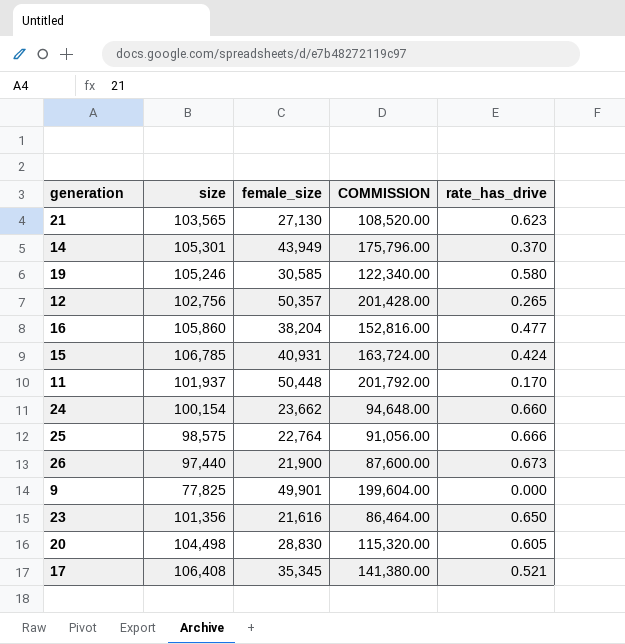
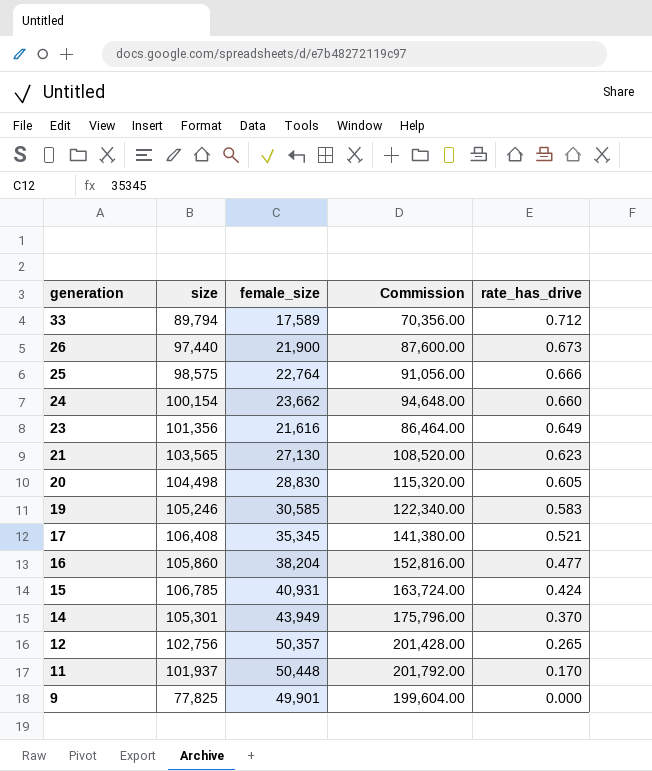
row order: none -> generation descending
column name: COMMISSION -> Commission
row 33: none -> 89,794 | 17,589 | 70,356.00 | 0.712
23 | rate_has_drive: 0.650 -> 0.649
19 | rate_has_drive: 0.580 -> 0.583

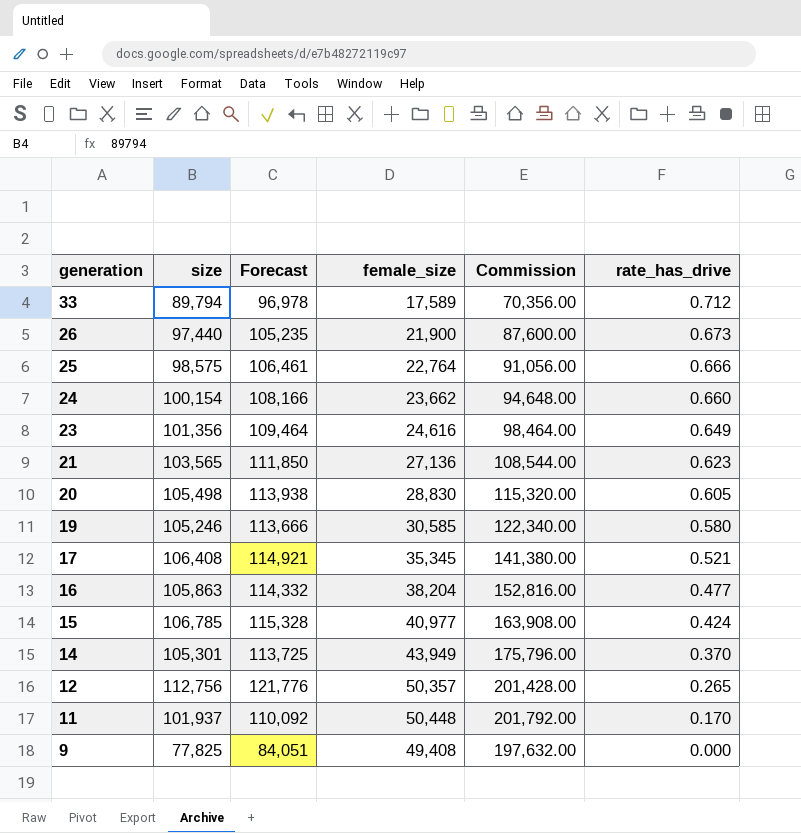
column Forecast | formula: none -> [size] * 1.08
23 | female_size: 21,616 -> 24,616
23 | Commission: 86,464.00 -> 98,464.00
21 | female_size: 27,130 -> 27,136
21 | Commission: 108,520.00 -> 108,544.00
20 | size: 104,498 -> 105,498
19 | rate_has_drive: 0.583 -> 0.580
16 | size: 105,860 -> 105,863
15 | female_size: 40,931 -> 40,977
15 | Commission: 163,724.00 -> 163,908.00
12 | size: 102,756 -> 112,756
9 | female_size: 49,901 -> 49,408
9 | Commission: 199,604.00 -> 197,632.00

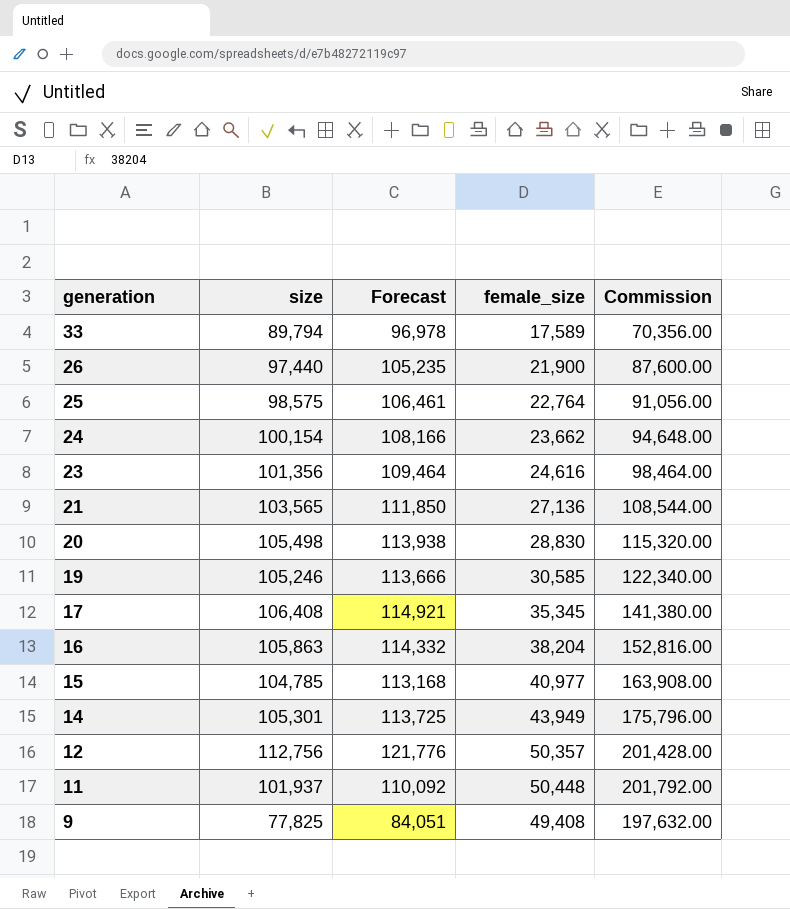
column rate_has_drive | position: 6 -> none
15 | size: 106,785 -> 104,785
15 | Forecast: 115,328 -> 113,168

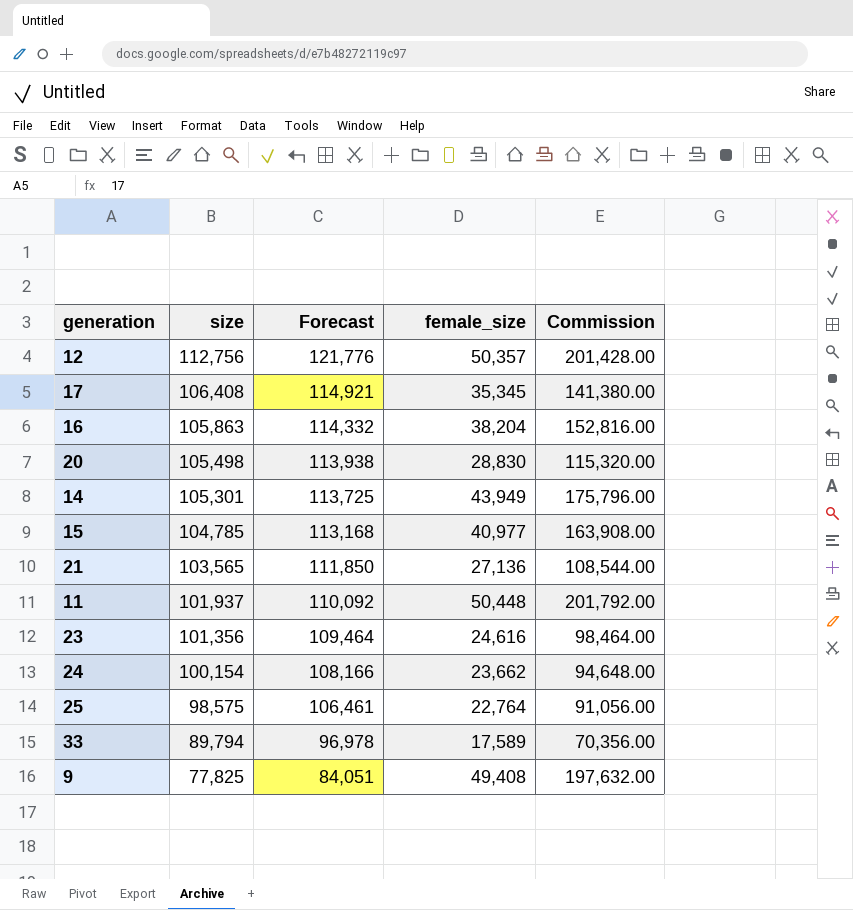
row order: generation descending -> size descending
row 26: 97,440 | 105,235 | 21,900 | 87,600.00 -> none
row 19: 105,246 | 113,666 | 30,585 | 122,340.00 -> none

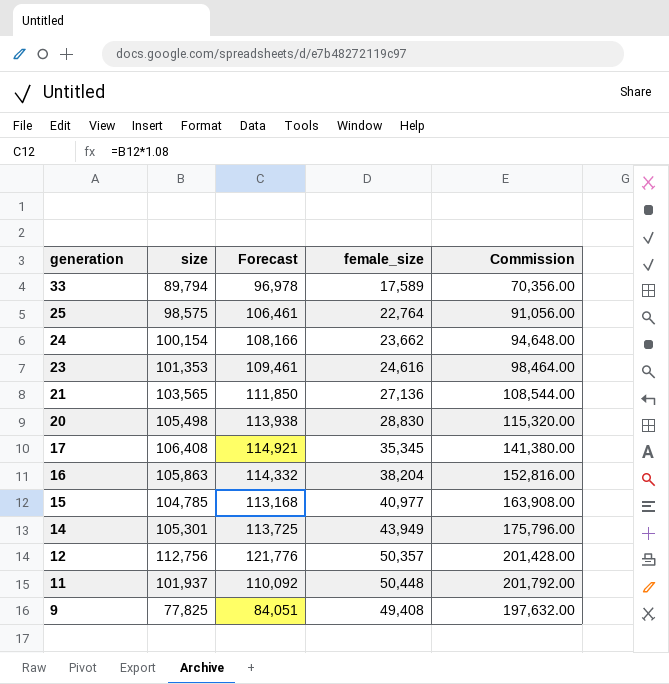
row order: size descending -> generation descending
23 | size: 101,356 -> 101,353
23 | Forecast: 109,464 -> 109,461

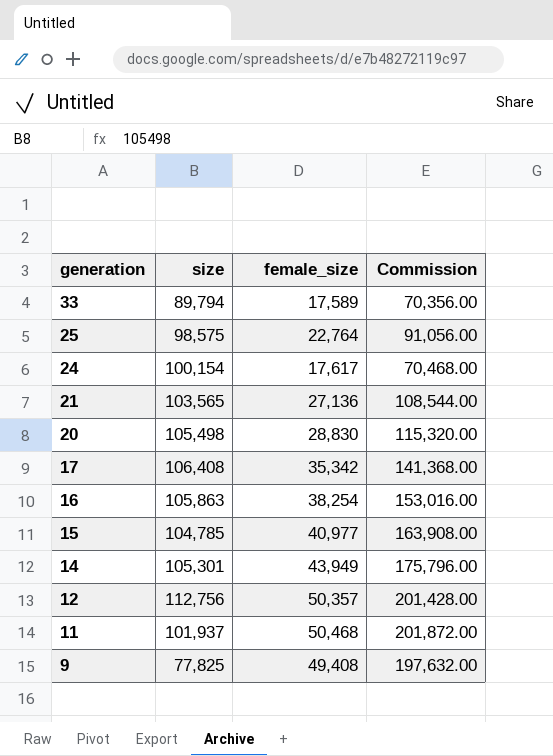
column Forecast | formula: [size] * 1.08 -> none
row 23: 101,353 | 109,461 | 24,616 | 98,464.00 -> none
24 | female_size: 23,662 -> 17,617
24 | Commission: 94,648.00 -> 70,468.00
17 | female_size: 35,345 -> 35,342
17 | Commission: 141,380.00 -> 141,368.00
16 | female_size: 38,204 -> 38,254
16 | Commission: 152,816.00 -> 153,016.00
11 | female_size: 50,448 -> 50,468
11 | Commission: 201,792.00 -> 201,872.00

